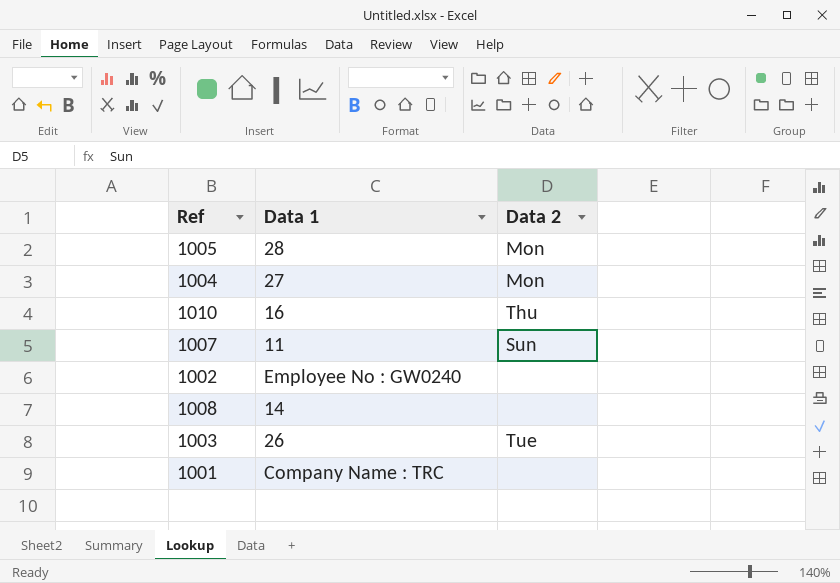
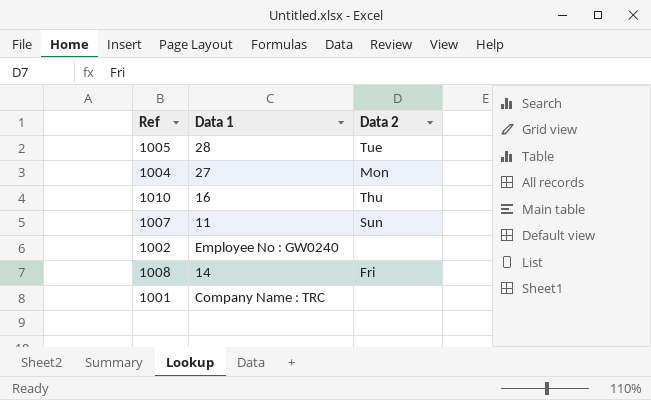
row 1003: 26 | Tue -> none
1005 | Data 2: Mon -> Tue
1008 | Data 2: none -> Fri

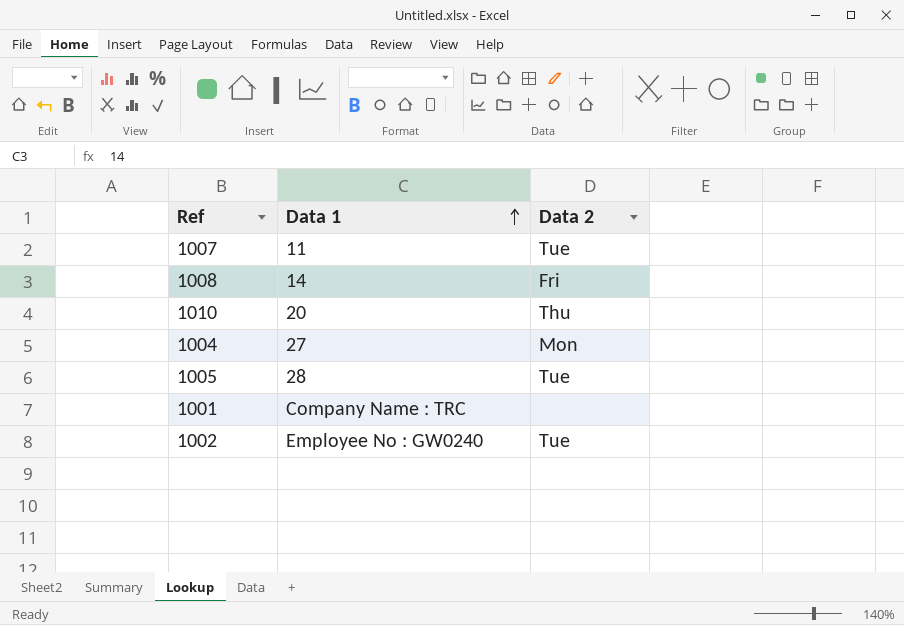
row order: none -> Data 1 ascending
1007 | Data 2: Sun -> Tue
1010 | Data 1: 16 -> 20
1002 | Data 2: none -> Tue

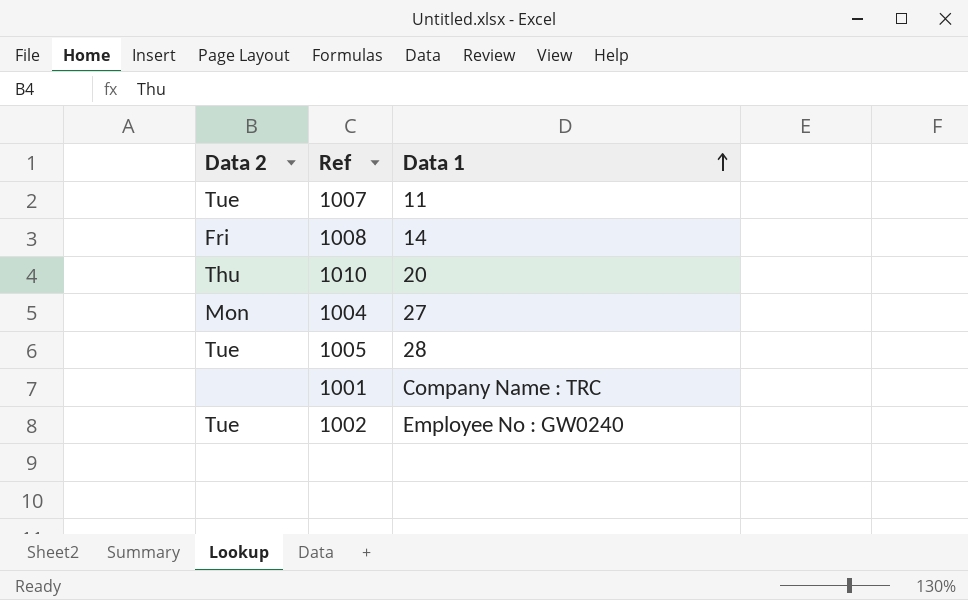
column Data 2 | position: 3 -> 1

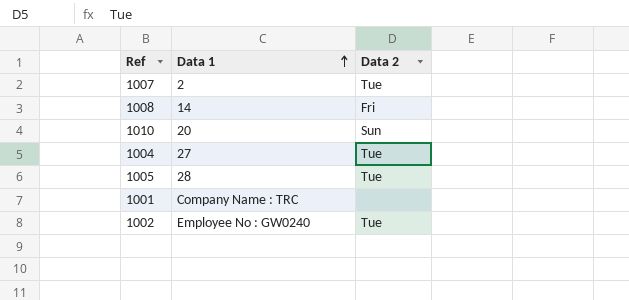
column Data 2 | position: 1 -> 3
1007 | Data 1: 11 -> 2
1010 | Data 2: Thu -> Sun
1004 | Data 2: Mon -> Tue

